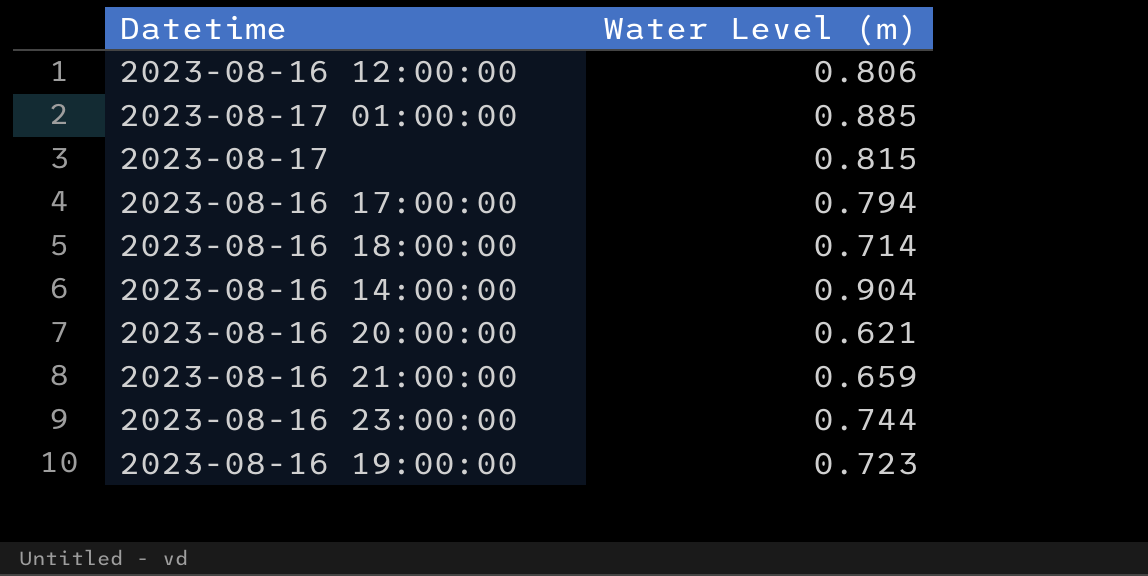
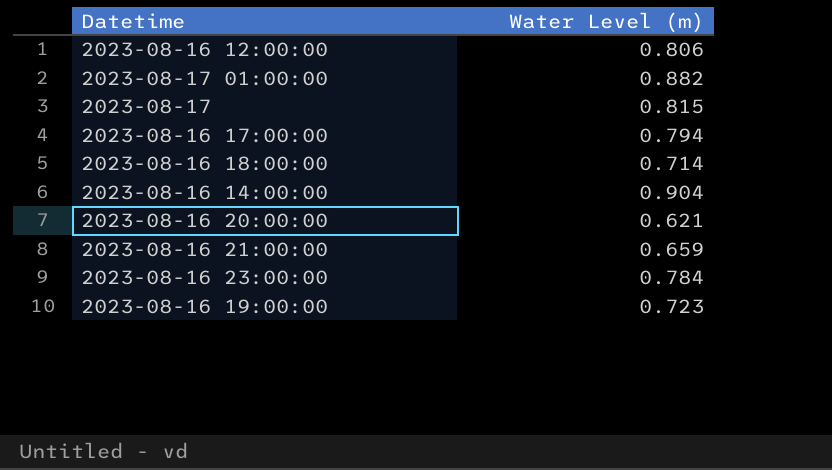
2023-08-17 01:00:00 | Water Level (m): 0.885 -> 0.882
2023-08-16 23:00:00 | Water Level (m): 0.744 -> 0.784

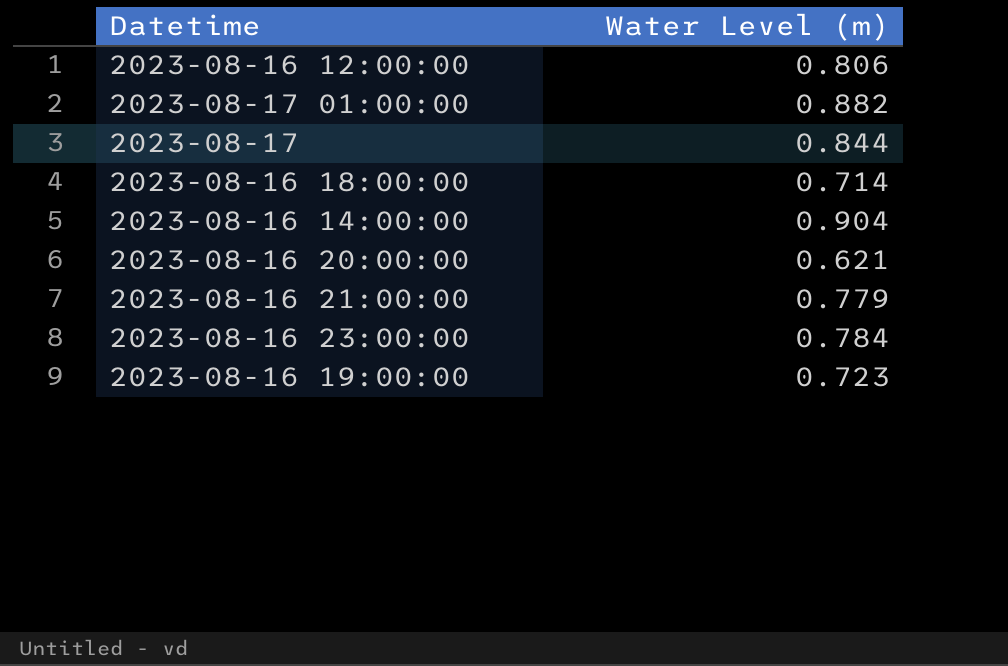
row 2023-08-16 17:00:00: 0.794 -> none
2023-08-17 | Water Level (m): 0.815 -> 0.844
2023-08-16 21:00:00 | Water Level (m): 0.659 -> 0.779

